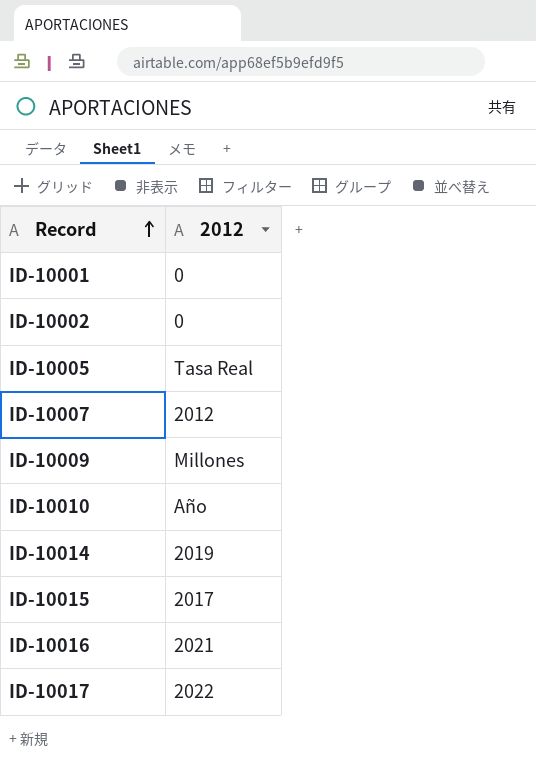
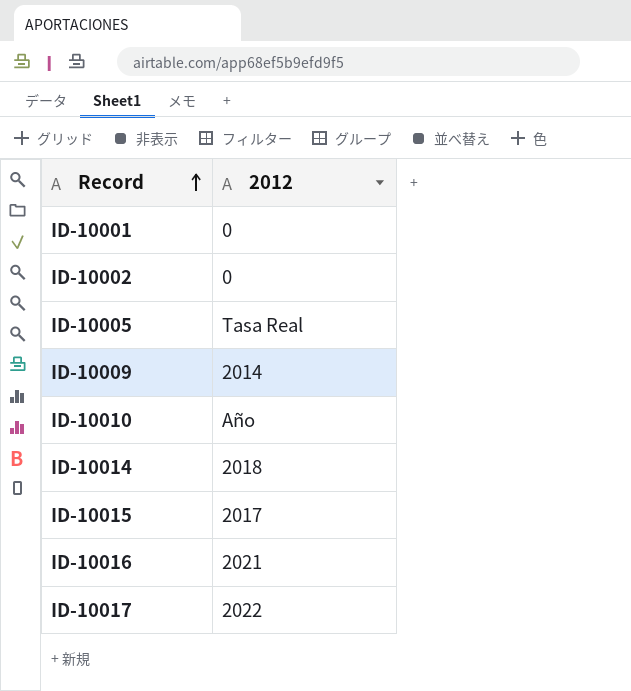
row ID-10007: 2012 -> none
ID-10009 | 2012: Millones -> 2014
ID-10014 | 2012: 2019 -> 2018

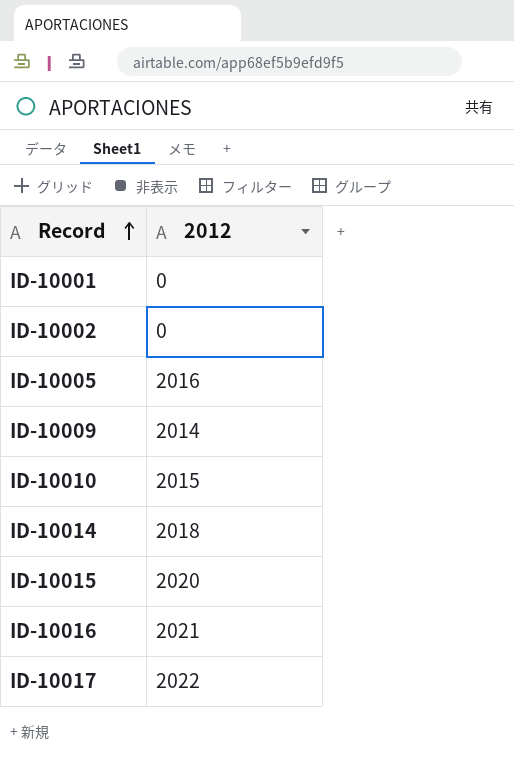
ID-10005 | 2012: Tasa Real -> 2016
ID-10010 | 2012: Año -> 2015
ID-10015 | 2012: 2017 -> 2020

